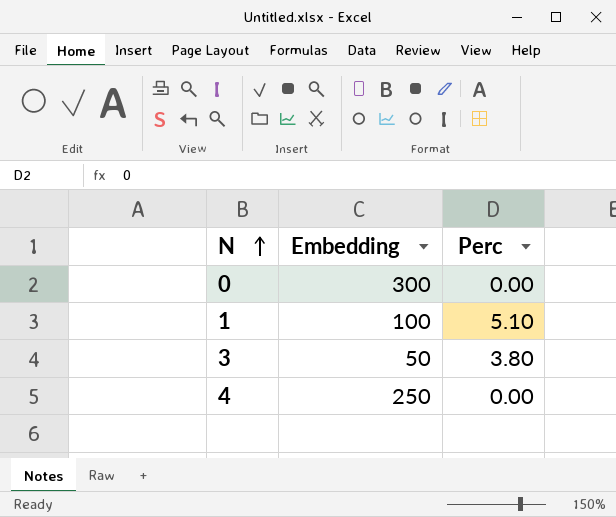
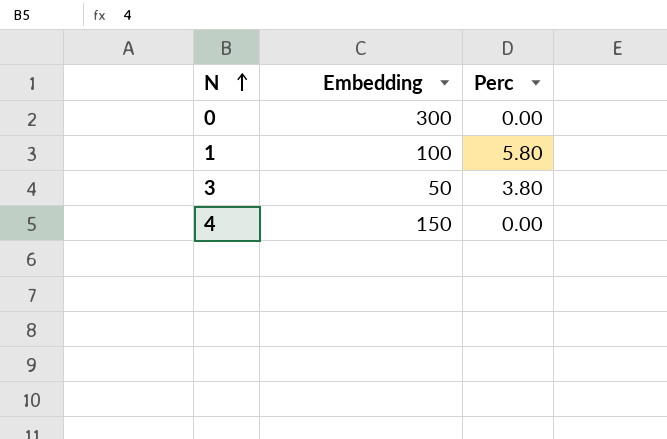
1 | Perc: 5.10 -> 5.80
4 | Embedding: 250 -> 150

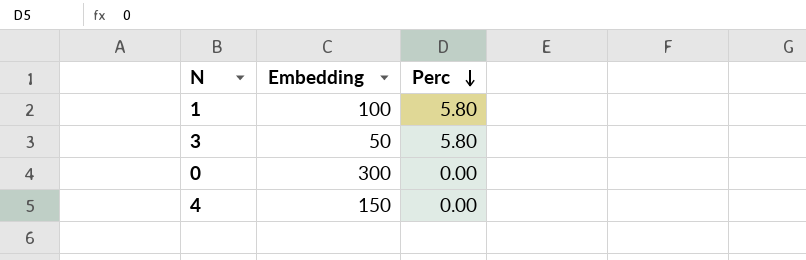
row order: N ascending -> Perc descending
3 | Perc: 3.80 -> 5.80

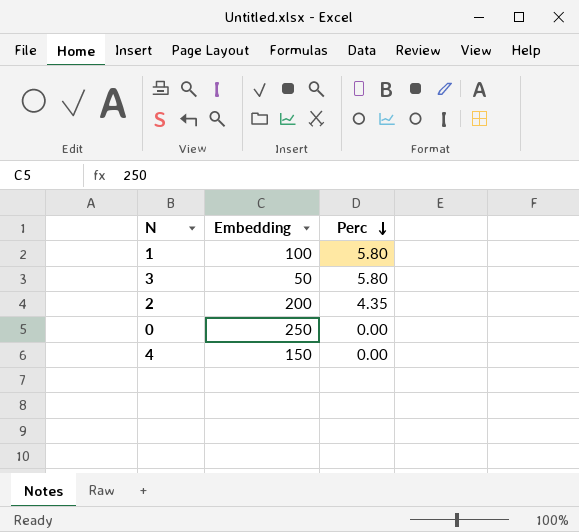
row 2: none -> 200 | 4.35
0 | Embedding: 300 -> 250

